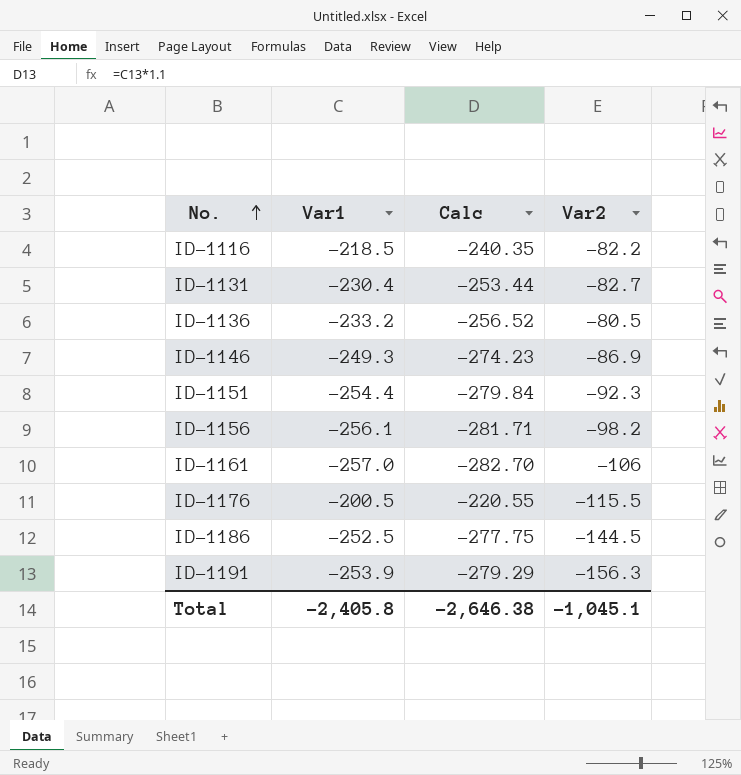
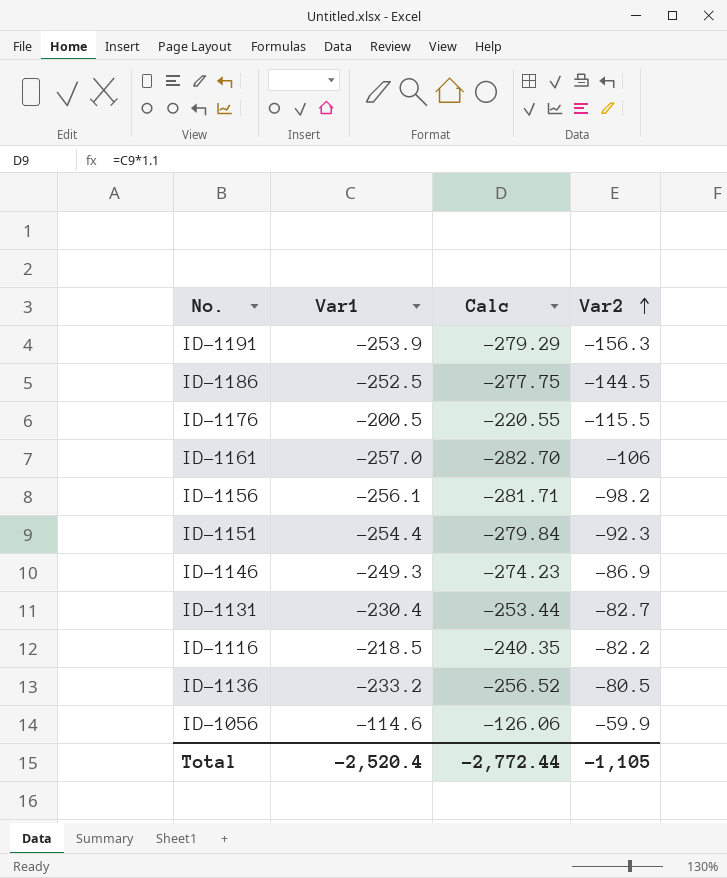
row order: No. ascending -> Var2 ascending
row ID-1056: none -> -114.6 | -126.06 | -59.9
Total | Var1: -2,405.8 -> -2,520.4
Total | Calc: -2,646.38 -> -2,772.44
Total | Var2: -1,045.1 -> -1,105

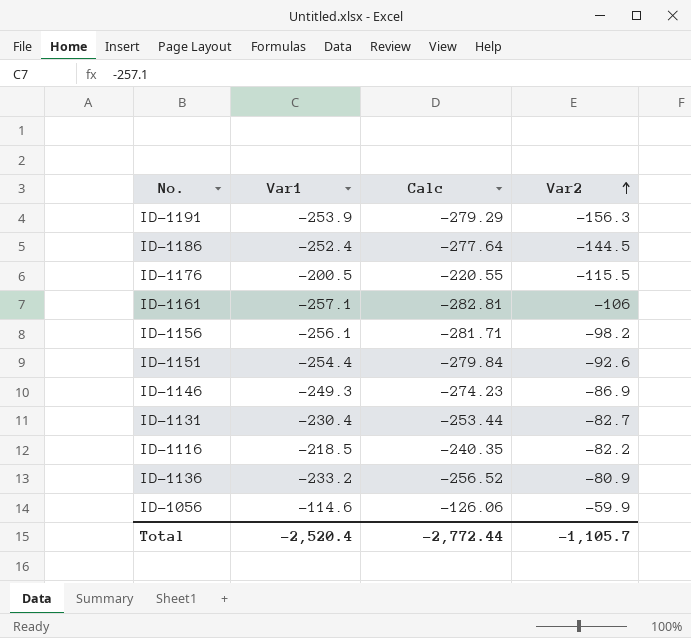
ID-1186 | Var1: -252.5 -> -252.4
ID-1186 | Calc: -277.75 -> -277.64
ID-1161 | Var1: -257.0 -> -257.1
ID-1161 | Calc: -282.70 -> -282.81
ID-1151 | Var2: -92.3 -> -92.6
ID-1136 | Var2: -80.5 -> -80.9
Total | Var2: -1,105 -> -1,105.7

